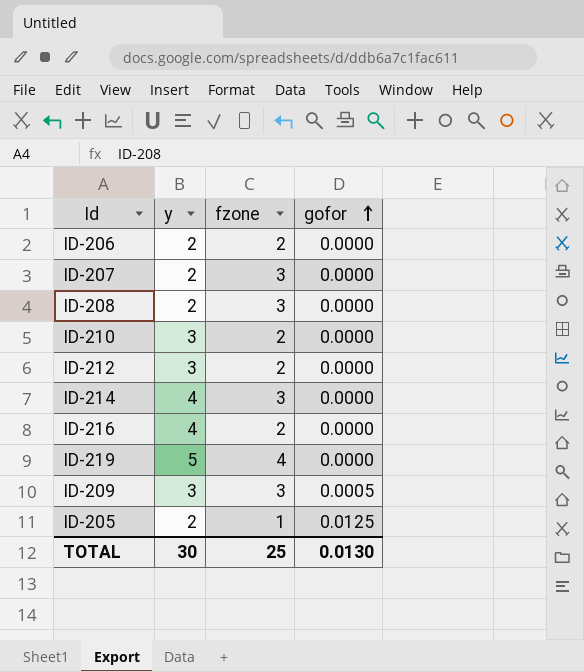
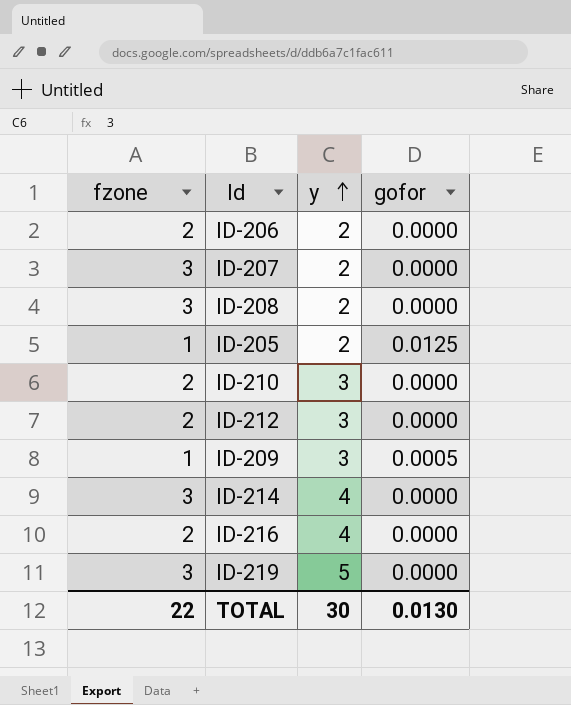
row order: gofor ascending -> y ascending
column fzone | position: 3 -> 1
ID-209 | fzone: 3 -> 1
ID-219 | fzone: 4 -> 3
TOTAL | fzone: 25 -> 22

